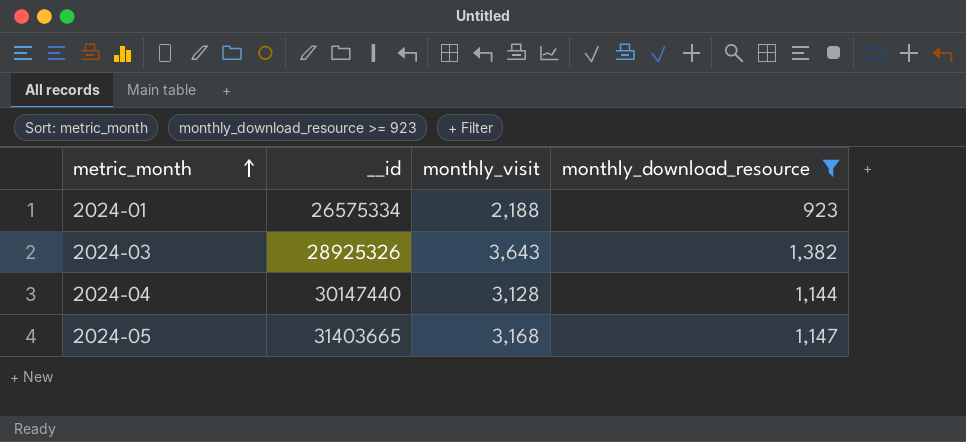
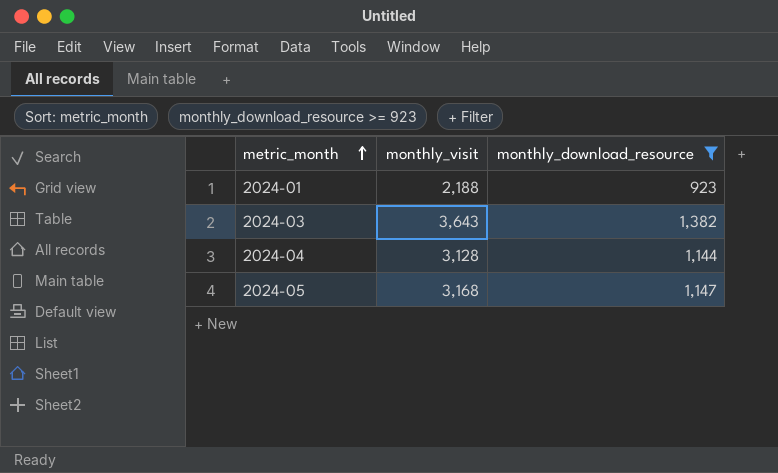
column __id | position: 2 -> none

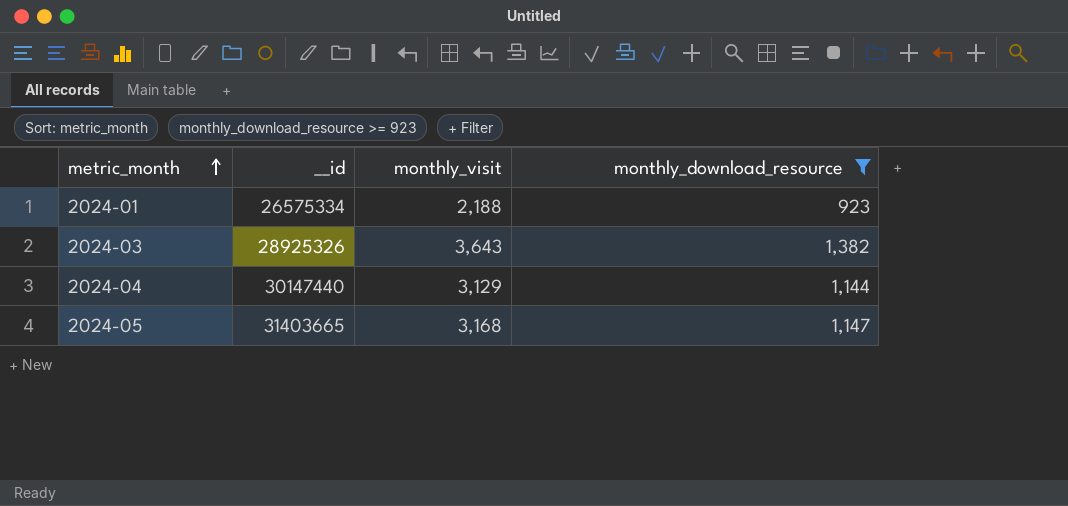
column __id | position: none -> 2
2024-04 | monthly_visit: 3,128 -> 3,129

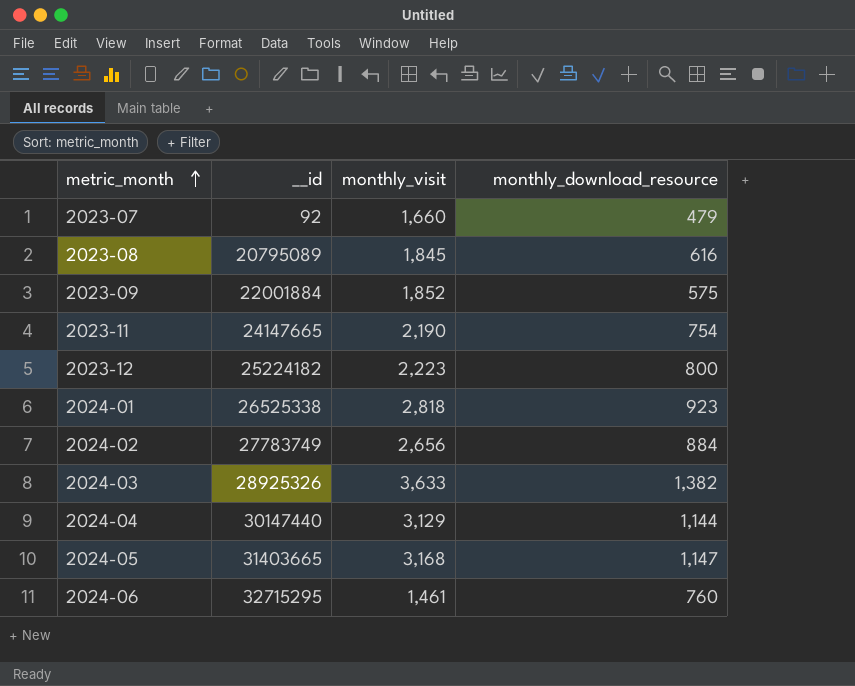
filter: monthly_download_resource >= 923 -> none
2024-01 | __id: 26575334 -> 26525338
2024-01 | monthly_visit: 2,188 -> 2,818
2024-03 | monthly_visit: 3,643 -> 3,633

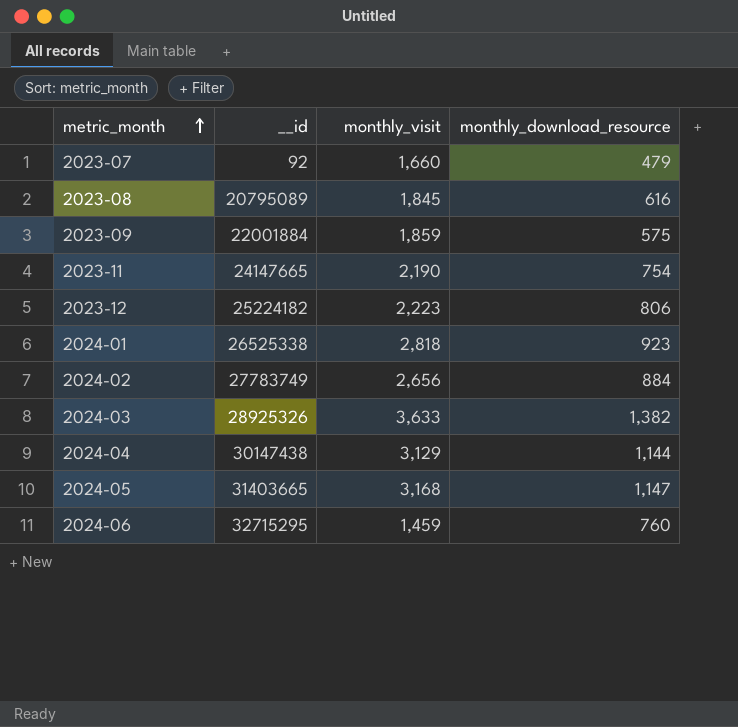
2023-09 | monthly_visit: 1,852 -> 1,859
2023-12 | monthly_download_resource: 800 -> 806
2024-04 | __id: 30147440 -> 30147438
2024-06 | monthly_visit: 1,461 -> 1,459

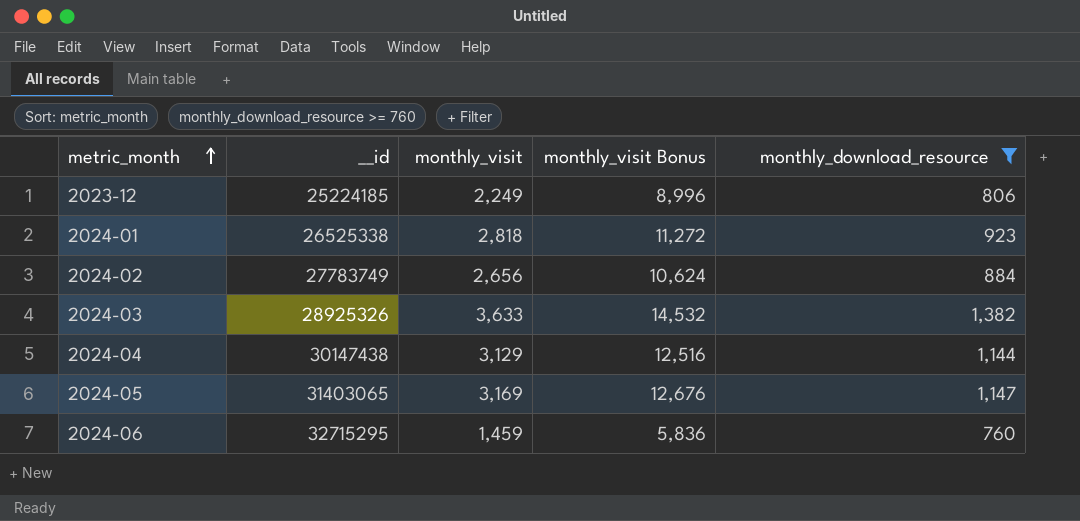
filter: none -> monthly_download_resource >= 760
column monthly_visit Bonus | formula: none -> [monthly_visit] * 4
2023-12 | __id: 25224182 -> 25224185
2023-12 | monthly_visit: 2,223 -> 2,249
2024-05 | __id: 31403665 -> 31403065
2024-05 | monthly_visit: 3,168 -> 3,169

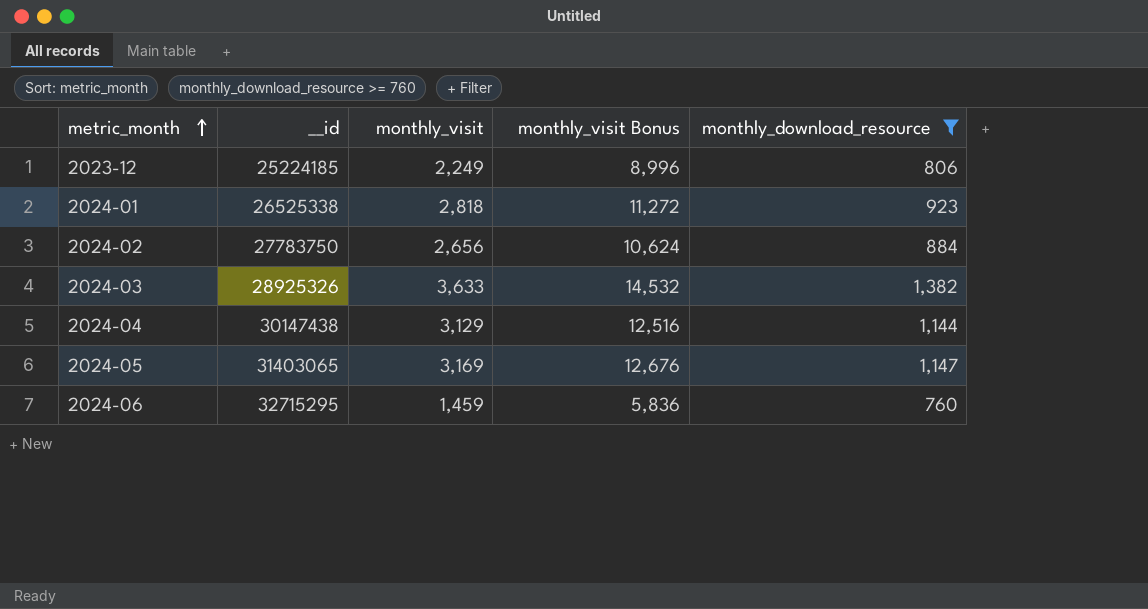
2024-02 | __id: 27783749 -> 27783750

